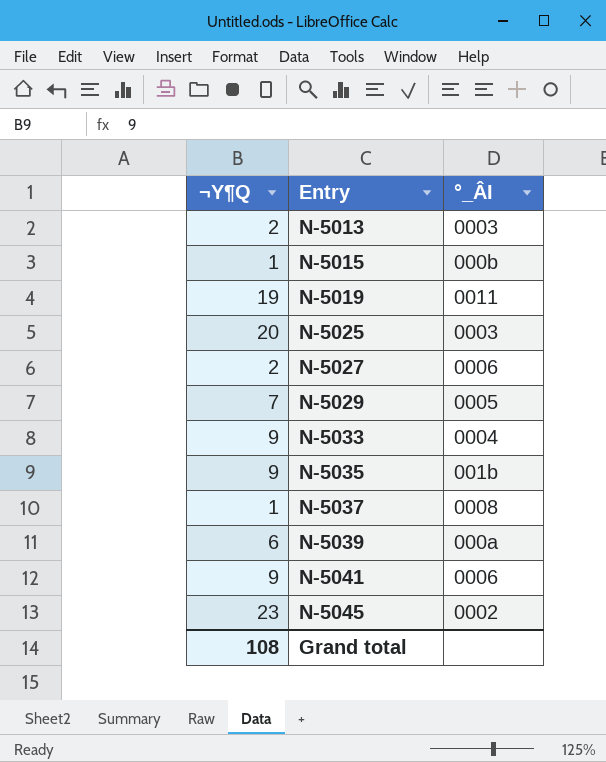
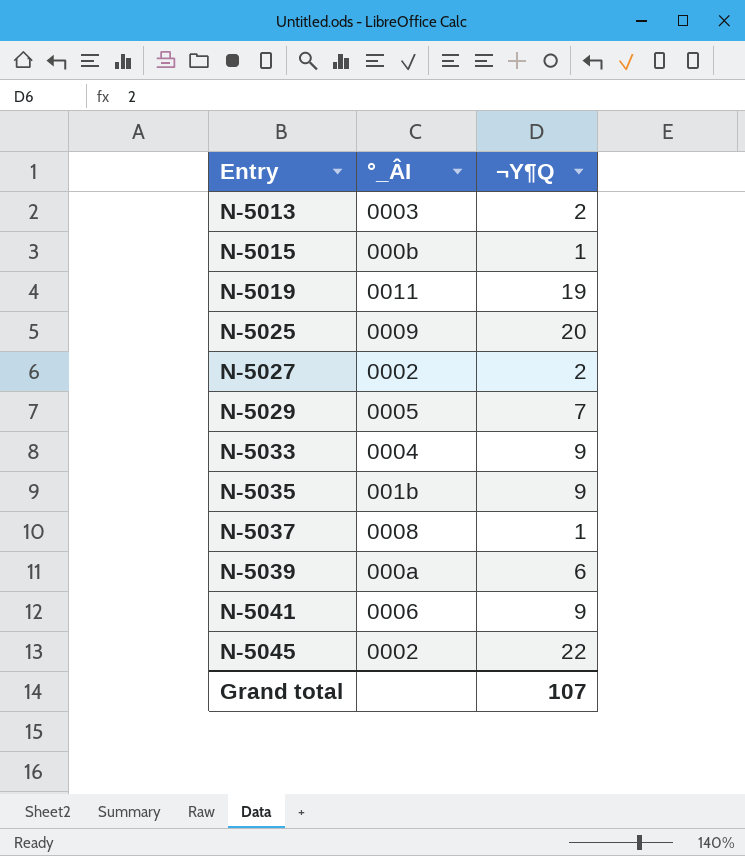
column ¬Y¶Q | position: 1 -> 3
N-5025 | °_ÂI: 0003 -> 0009
N-5027 | °_ÂI: 0006 -> 0002
N-5045 | ¬Y¶Q: 23 -> 22
Grand total | ¬Y¶Q: 108 -> 107

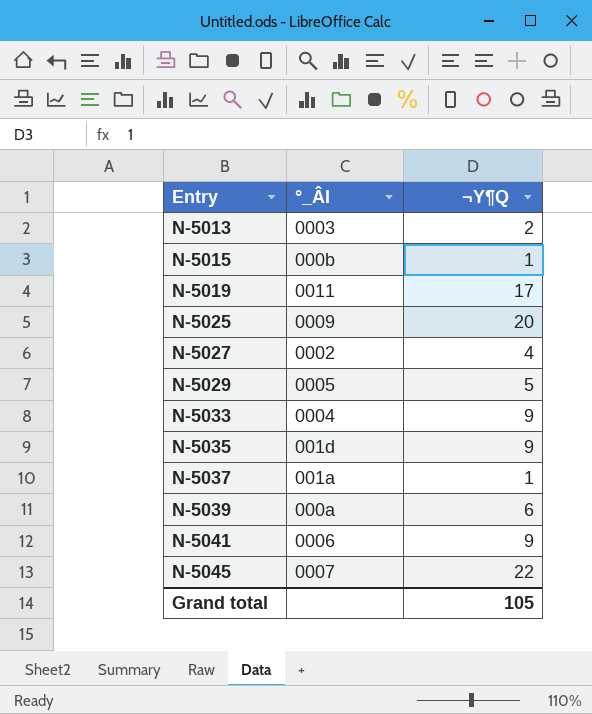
N-5019 | ¬Y¶Q: 19 -> 17
N-5027 | ¬Y¶Q: 2 -> 4
N-5029 | ¬Y¶Q: 7 -> 5
N-5035 | °_ÂI: 001b -> 001d
N-5037 | °_ÂI: 0008 -> 001a
N-5045 | °_ÂI: 0002 -> 0007
Grand total | ¬Y¶Q: 107 -> 105

